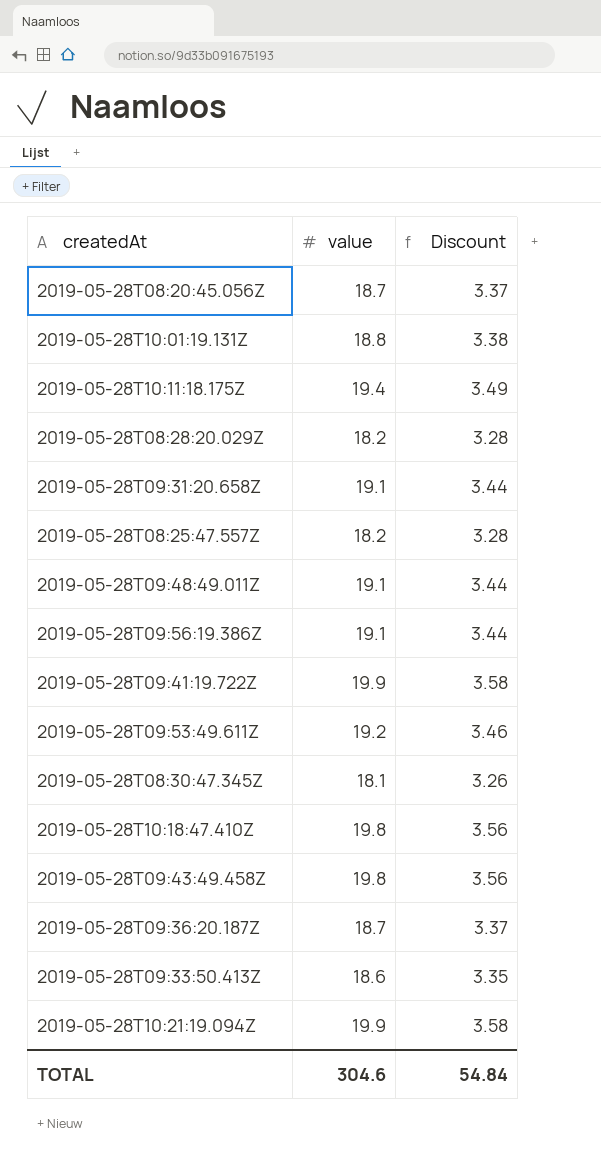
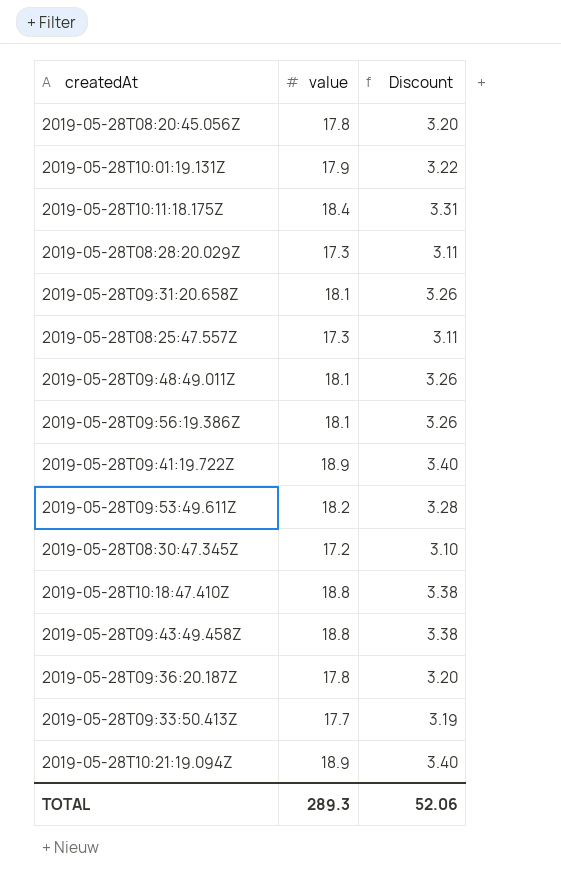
2019-05-28T08:20:45.056Z | value: 18.7 -> 17.8
2019-05-28T08:20:45.056Z | Discount: 3.37 -> 3.20
2019-05-28T10:01:19.131Z | value: 18.8 -> 17.9
2019-05-28T10:01:19.131Z | Discount: 3.38 -> 3.22
2019-05-28T10:11:18.175Z | value: 19.4 -> 18.4
2019-05-28T10:11:18.175Z | Discount: 3.49 -> 3.31
2019-05-28T08:28:20.029Z | value: 18.2 -> 17.3
2019-05-28T08:28:20.029Z | Discount: 3.28 -> 3.11
2019-05-28T09:31:20.658Z | value: 19.1 -> 18.1
2019-05-28T09:31:20.658Z | Discount: 3.44 -> 3.26
2019-05-28T08:25:47.557Z | value: 18.2 -> 17.3
2019-05-28T08:25:47.557Z | Discount: 3.28 -> 3.11
2019-05-28T09:48:49.011Z | value: 19.1 -> 18.1
2019-05-28T09:48:49.011Z | Discount: 3.44 -> 3.26
2019-05-28T09:56:19.386Z | value: 19.1 -> 18.1
2019-05-28T09:56:19.386Z | Discount: 3.44 -> 3.26
2019-05-28T09:41:19.722Z | value: 19.9 -> 18.9
2019-05-28T09:41:19.722Z | Discount: 3.58 -> 3.40
2019-05-28T09:53:49.611Z | value: 19.2 -> 18.2
2019-05-28T09:53:49.611Z | Discount: 3.46 -> 3.28
2019-05-28T08:30:47.345Z | value: 18.1 -> 17.2
2019-05-28T08:30:47.345Z | Discount: 3.26 -> 3.10
2019-05-28T10:18:47.410Z | value: 19.8 -> 18.8
2019-05-28T10:18:47.410Z | Discount: 3.56 -> 3.38
2019-05-28T09:43:49.458Z | value: 19.8 -> 18.8
2019-05-28T09:43:49.458Z | Discount: 3.56 -> 3.38
2019-05-28T09:36:20.187Z | value: 18.7 -> 17.8
2019-05-28T09:36:20.187Z | Discount: 3.37 -> 3.20
2019-05-28T09:33:50.413Z | value: 18.6 -> 17.7
2019-05-28T09:33:50.413Z | Discount: 3.35 -> 3.19
2019-05-28T10:21:19.094Z | value: 19.9 -> 18.9
2019-05-28T10:21:19.094Z | Discount: 3.58 -> 3.40
TOTAL | value: 304.6 -> 289.3
TOTAL | Discount: 54.84 -> 52.06

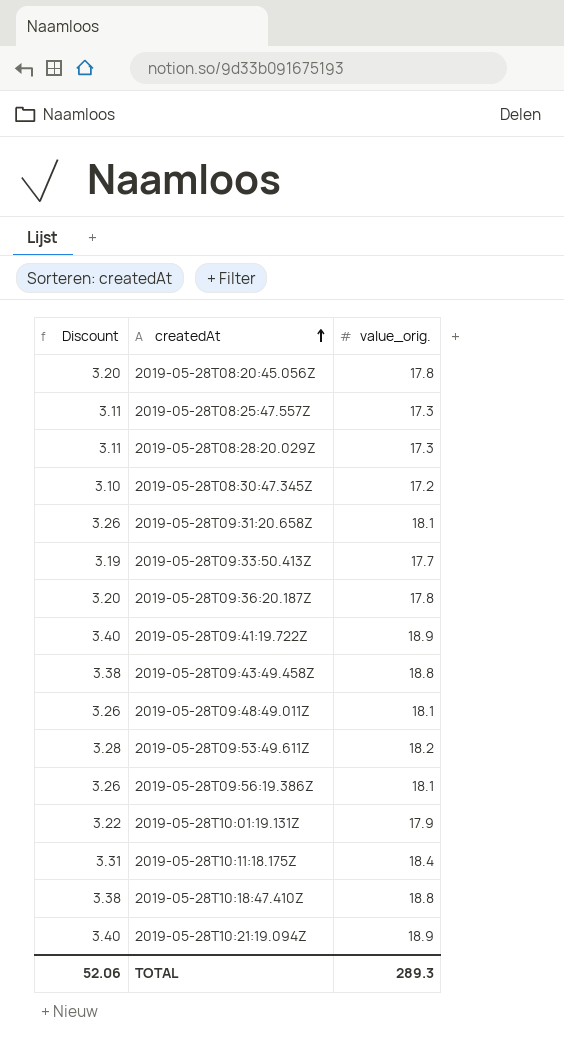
row order: none -> createdAt ascending
column Discount | position: 3 -> 1
column name: value -> value_orig.

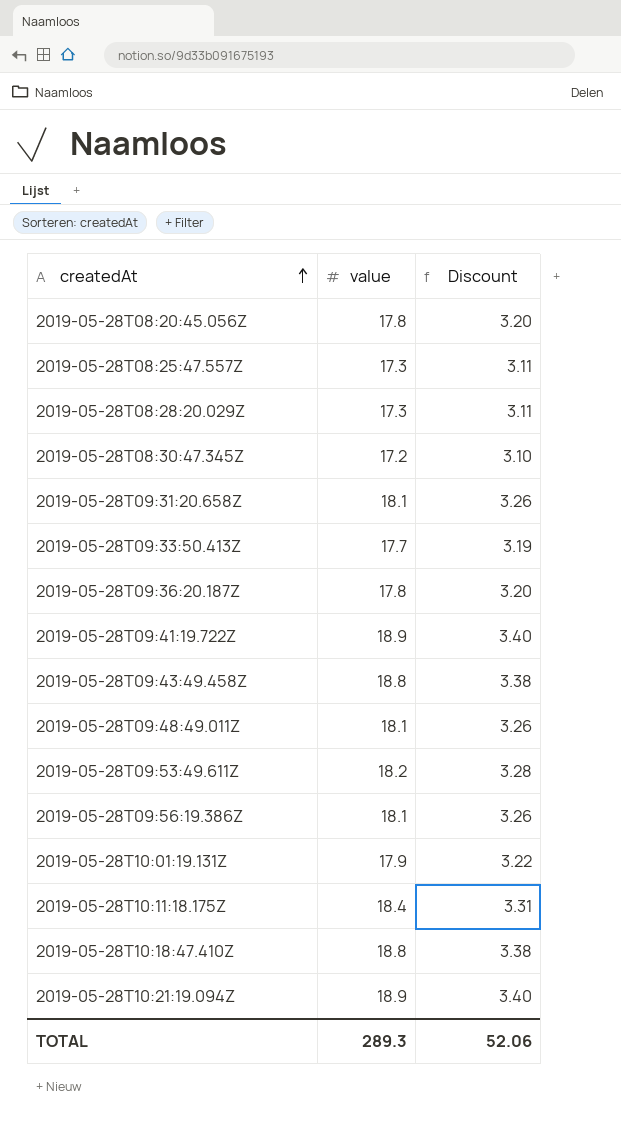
column name: value_orig. -> value
column Discount | position: 1 -> 3

